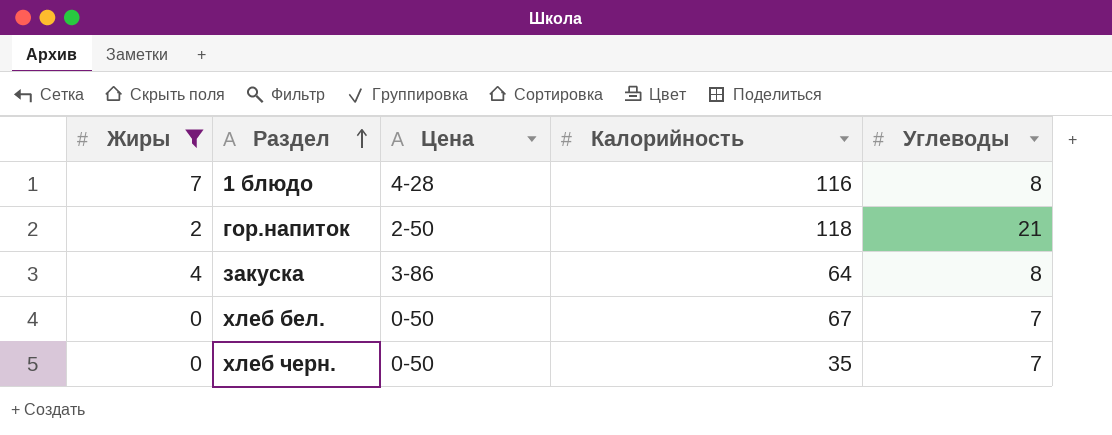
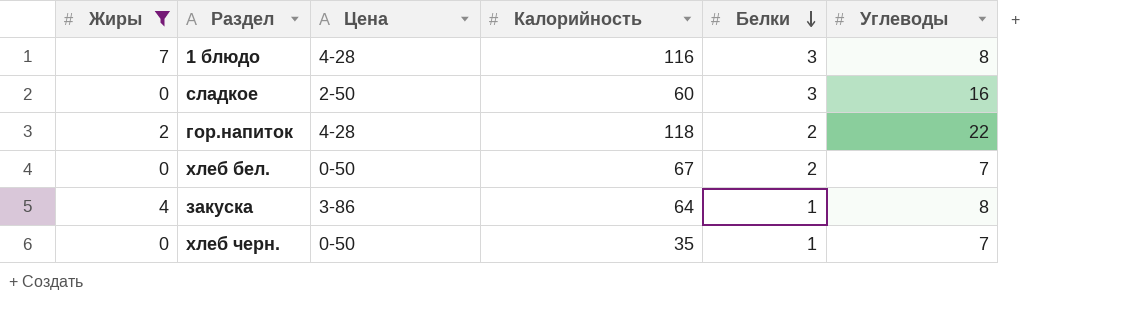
row order: Раздел ascending -> Белки descending
column Белки | position: none -> 5
row сладкое: none -> 0 | 2-50 | 60 | 3 | 16
гор.напиток | Цена: 2-50 -> 4-28
гор.напиток | Углеводы: 21 -> 22

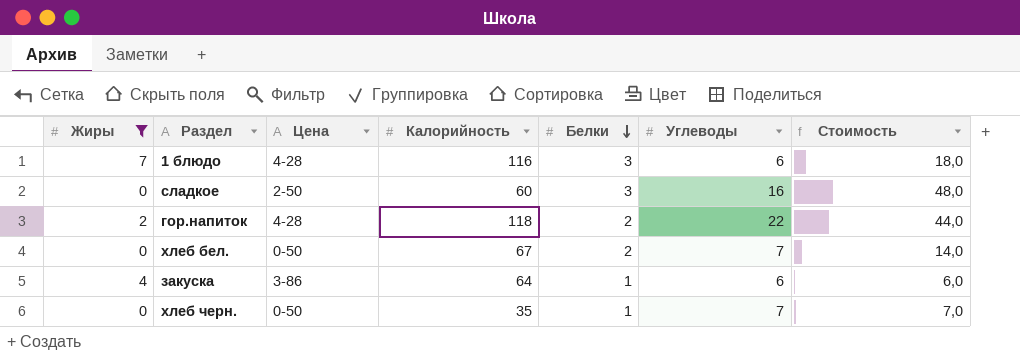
column Стоимость | formula: none -> [Белки] * [Углеводы]
1 блюдо | Углеводы: 8 -> 6
закуска | Углеводы: 8 -> 6

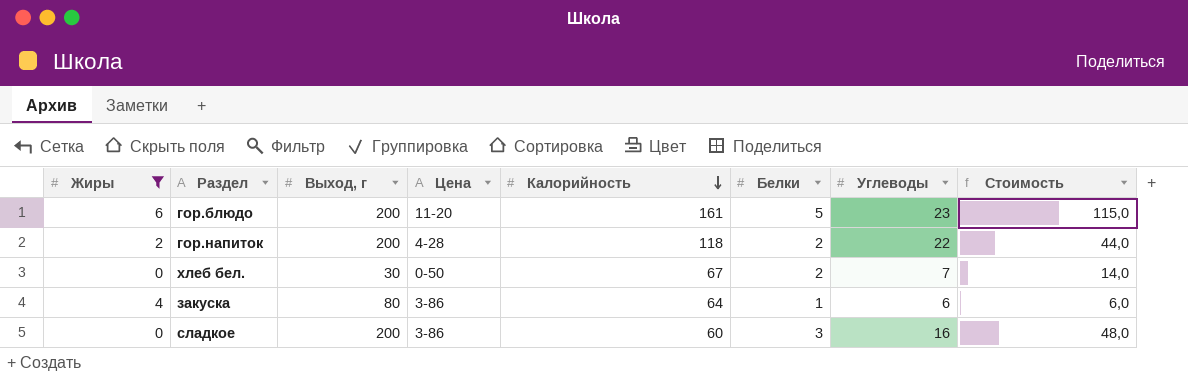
row order: Белки descending -> Калорийность descending
column Выход, г | position: none -> 3
row 1 блюдо: 7 | 4-28 | 116 | 3 | 6 | 18,0 -> none
row хлеб черн.: 0 | 0-50 | 35 | 1 | 7 | 7,0 -> none
row гор.блюдо: none -> 6 | 200 | 11-20 | 161 | 5 | 23 | 115,0
сладкое | Цена: 2-50 -> 3-86

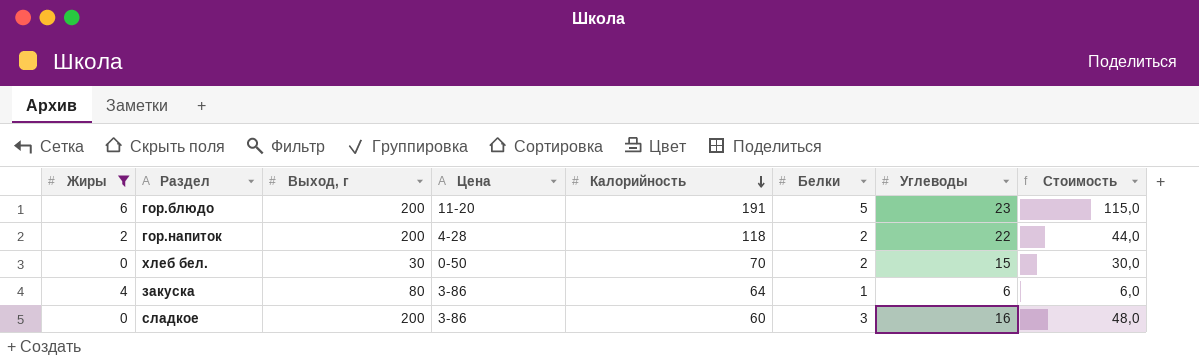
гор.блюдо | Калорийность: 161 -> 191
хлеб бел. | Калорийность: 67 -> 70
хлеб бел. | Углеводы: 7 -> 15
хлеб бел. | Стоимость: 14,0 -> 30,0

